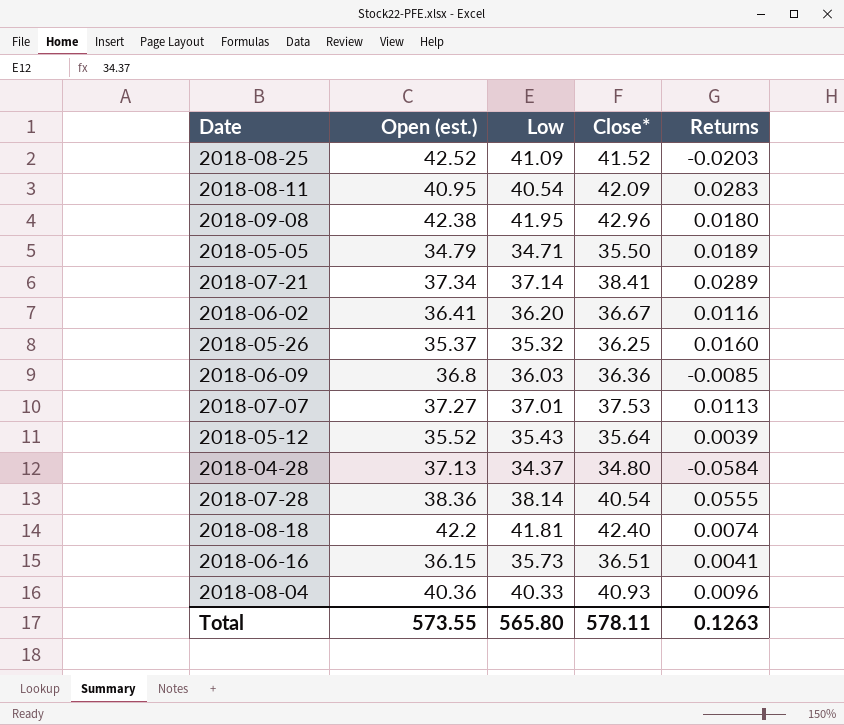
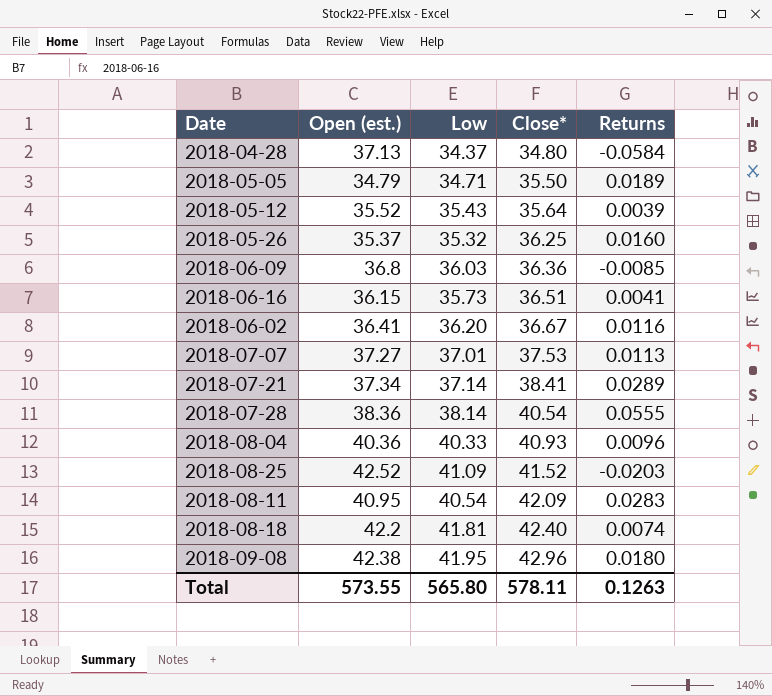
row order: none -> Close* ascending

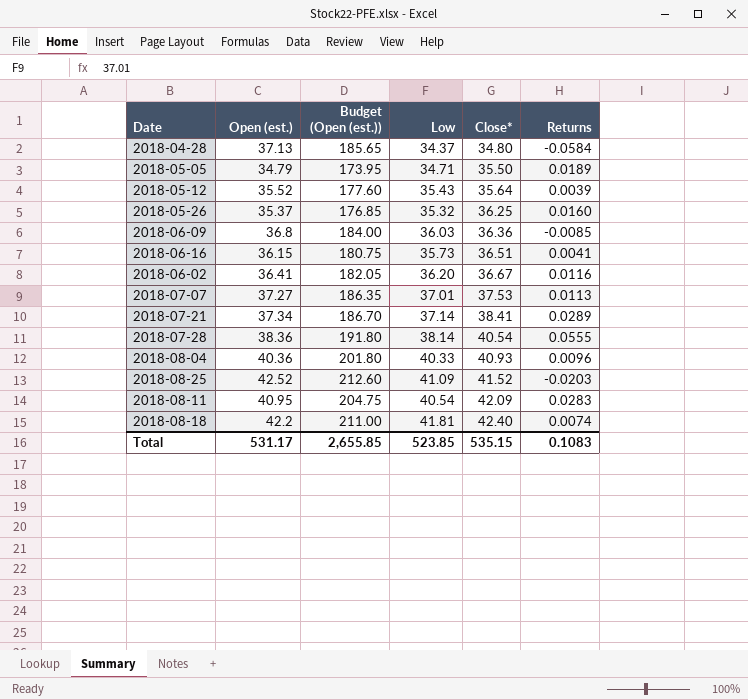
column Budget (Open (est.)) | formula: none -> [Open (est.)] * 5
row 2018-09-08: 42.38 | 41.95 | 42.96 | 0.0180 -> none
Total | Open (est.): 573.55 -> 531.17
Total | Low: 565.80 -> 523.85
Total | Close*: 578.11 -> 535.15
Total | Returns: 0.1263 -> 0.1083

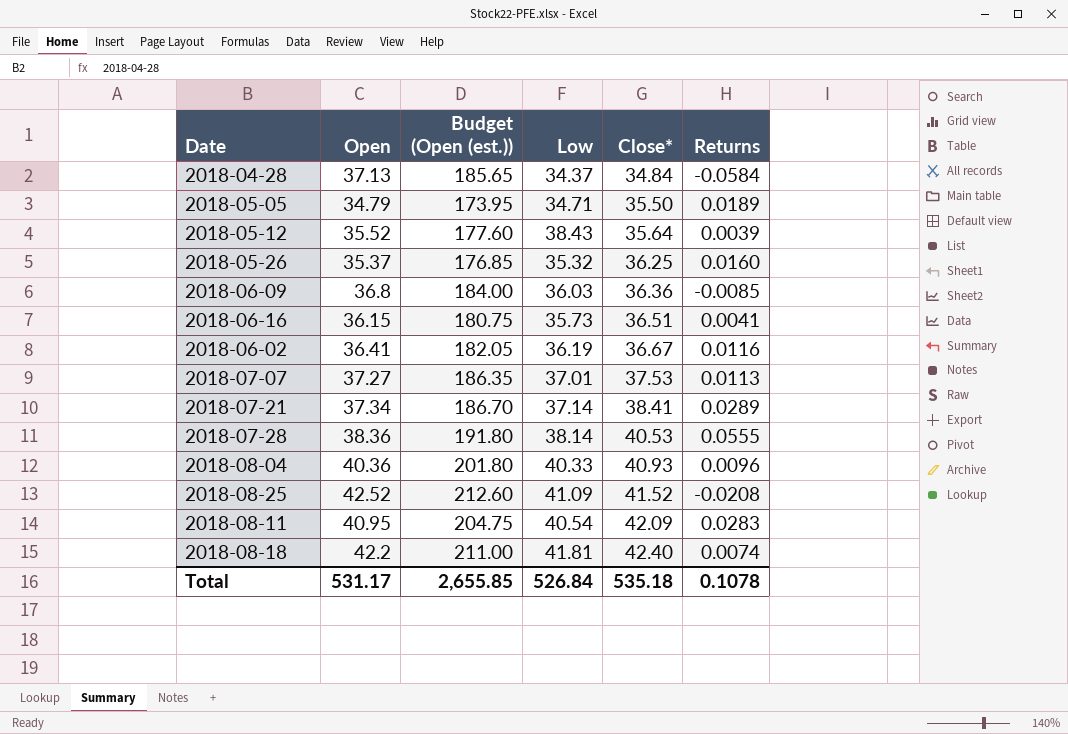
column name: Open (est.) -> Open
2018-04-28 | Close*: 34.80 -> 34.84
2018-05-12 | Low: 35.43 -> 38.43
2018-06-02 | Low: 36.20 -> 36.19
2018-07-28 | Close*: 40.54 -> 40.53
2018-08-25 | Returns: -0.0203 -> -0.0208
Total | Low: 523.85 -> 526.84
Total | Close*: 535.15 -> 535.18
Total | Returns: 0.1083 -> 0.1078

